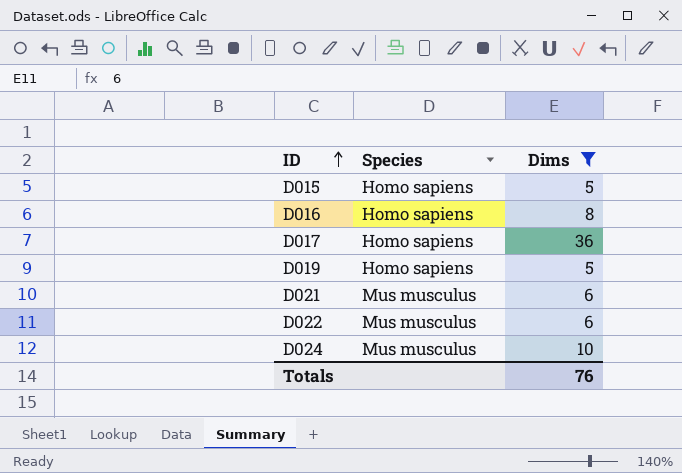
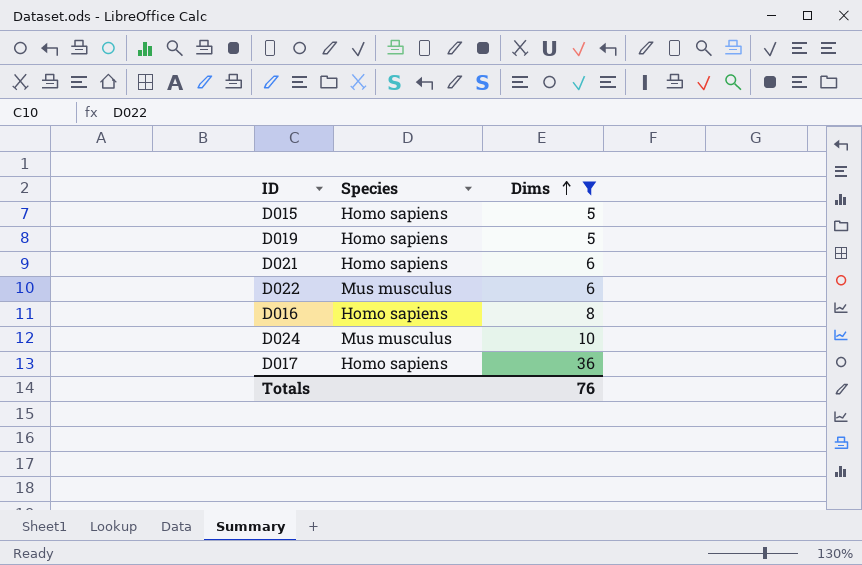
row order: ID ascending -> Dims ascending
D021 | Species: Mus musculus -> Homo sapiens

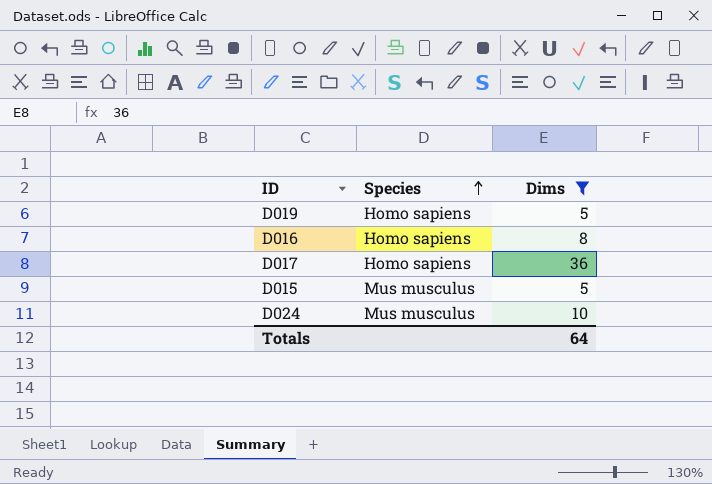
row order: Dims ascending -> Species ascending
row D021: Homo sapiens | 6 -> none
row D022: Mus musculus | 6 -> none
D015 | Species: Homo sapiens -> Mus musculus
Totals | Dims: 76 -> 64

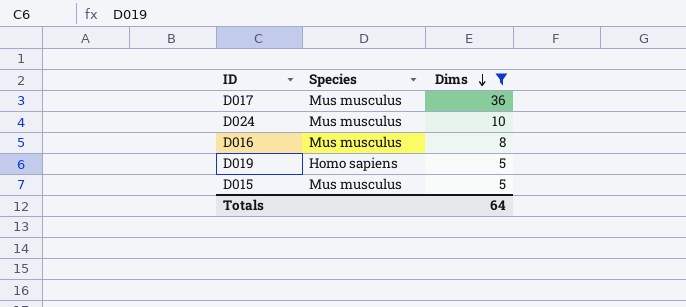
row order: Species ascending -> Dims descending
D017 | Species: Homo sapiens -> Mus musculus
D016 | Species: Homo sapiens -> Mus musculus

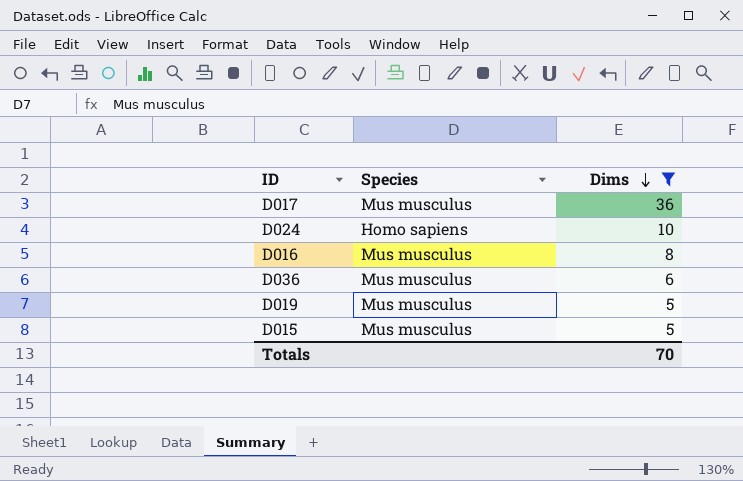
D024 | Species: Mus musculus -> Homo sapiens
row D036: none -> Mus musculus | 6
D019 | Species: Homo sapiens -> Mus musculus
Totals | Dims: 64 -> 70

